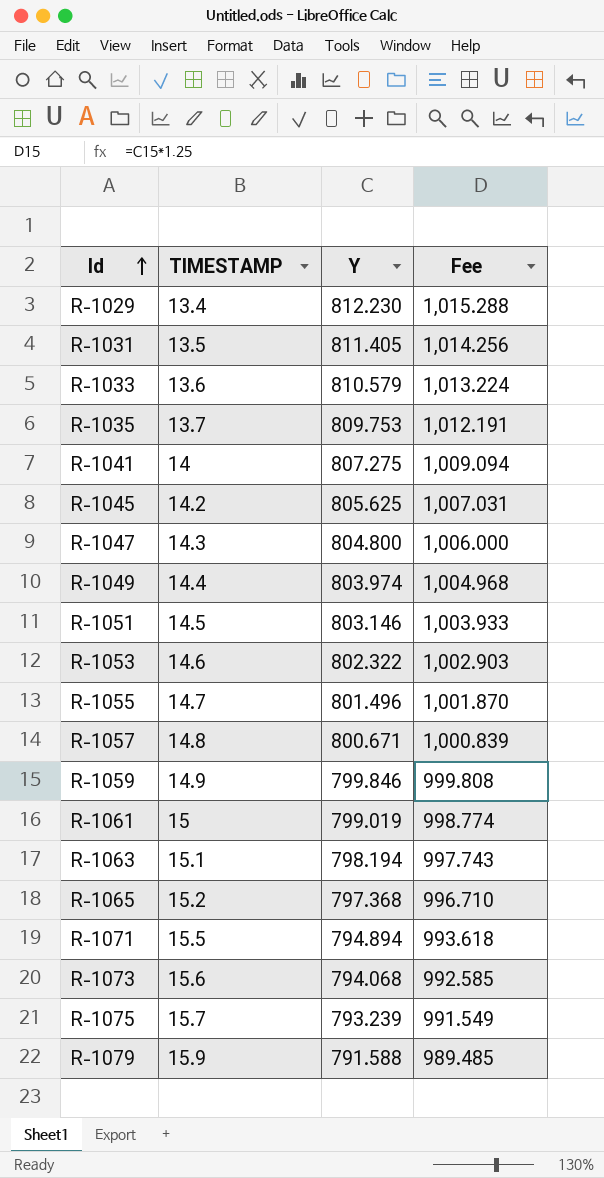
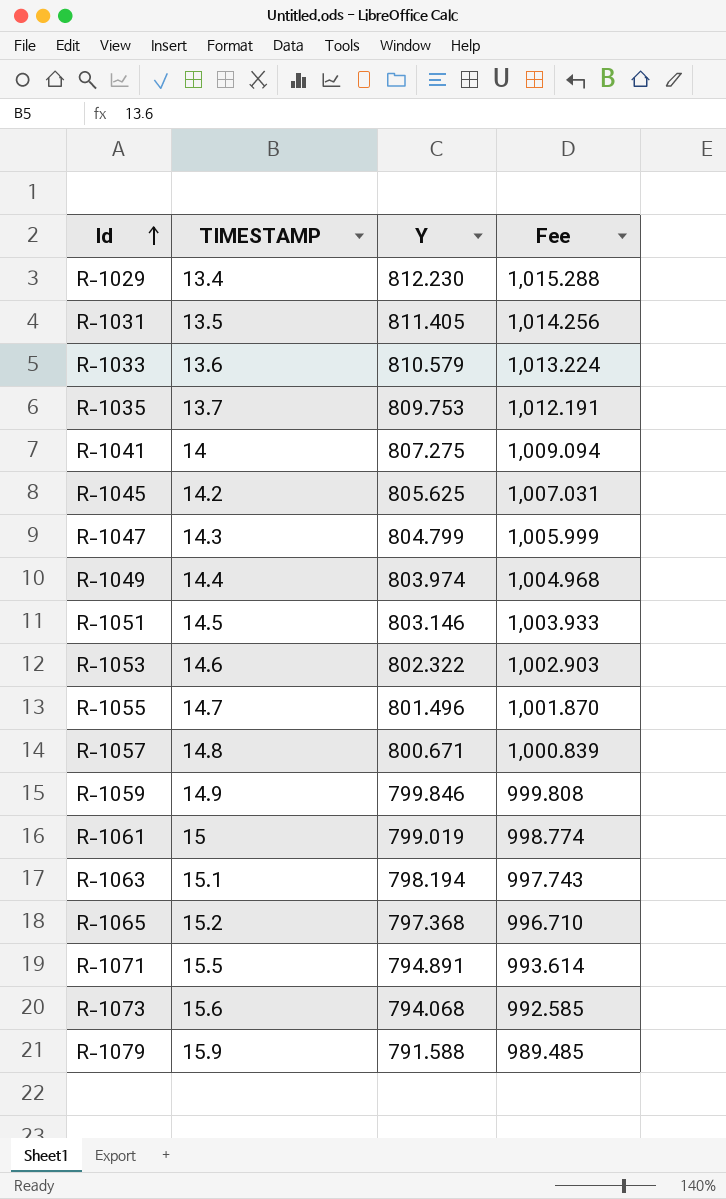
row R-1075: 15.7 | 793.239 | 991.549 -> none
R-1047 | Y: 804.800 -> 804.799
R-1047 | Fee: 1,006.000 -> 1,005.999
R-1071 | Y: 794.894 -> 794.891
R-1071 | Fee: 993.618 -> 993.614

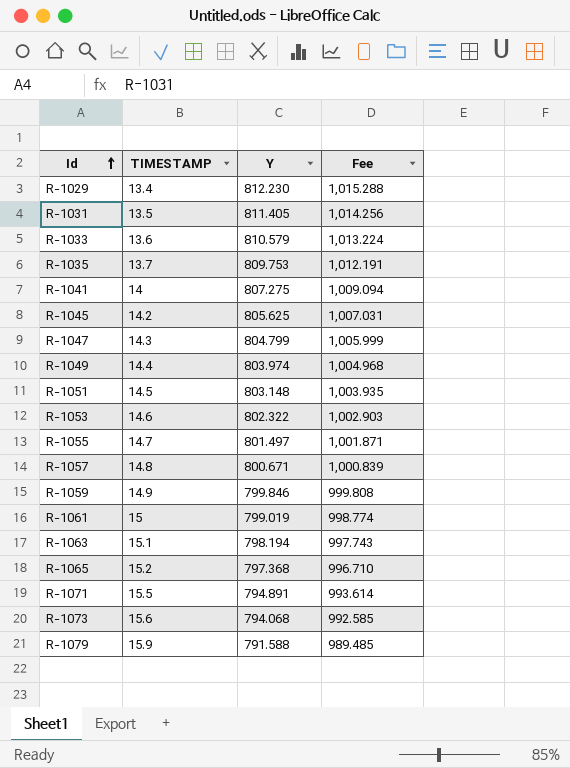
R-1051 | Y: 803.146 -> 803.148
R-1051 | Fee: 1,003.933 -> 1,003.935
R-1055 | Y: 801.496 -> 801.497
R-1055 | Fee: 1,001.870 -> 1,001.871

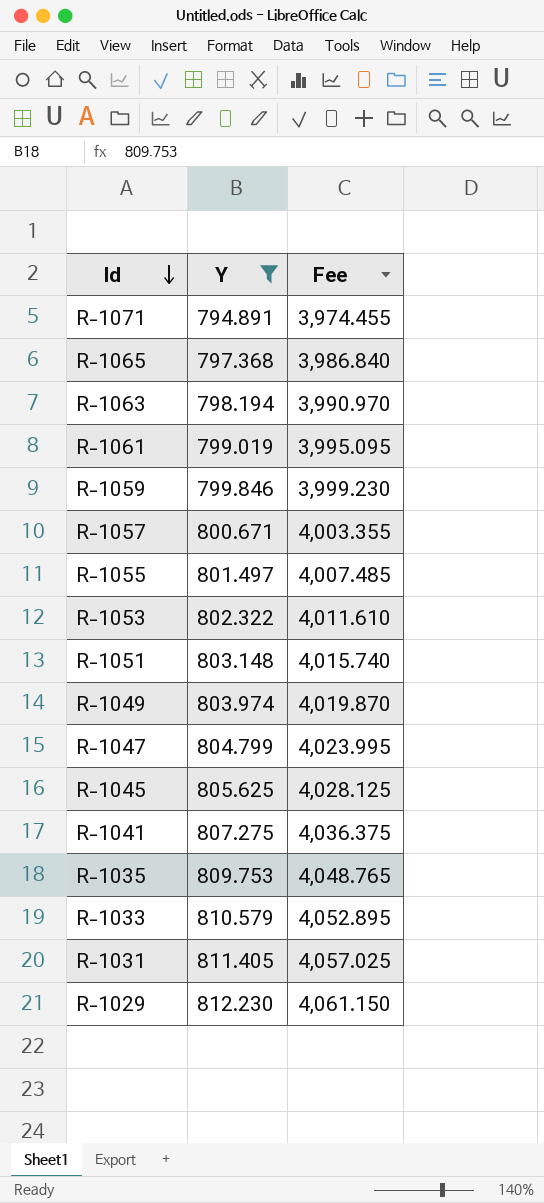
filter: none -> Y >= 794.891
row order: Id ascending -> Id descending
column TIMESTAMP | position: 2 -> none
column Fee | formula: [Y] * 1.25 -> [Y] * 5

